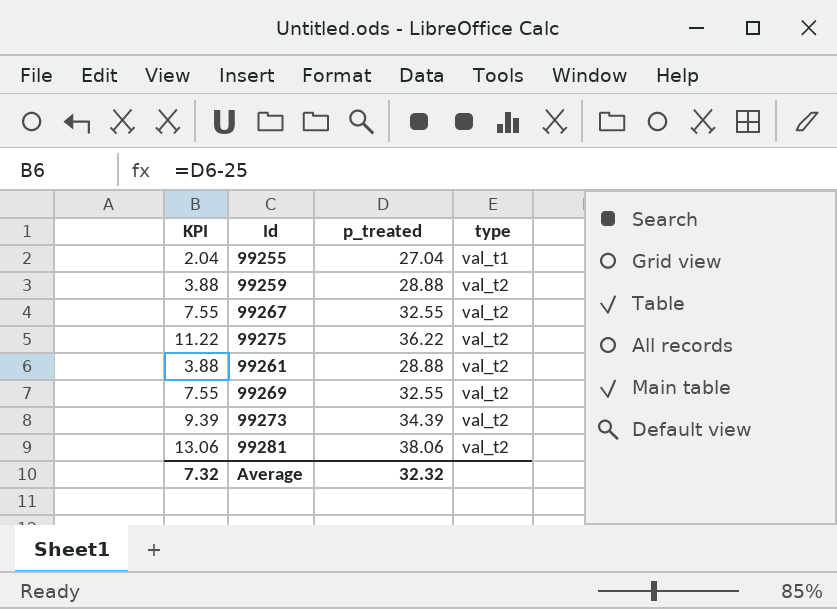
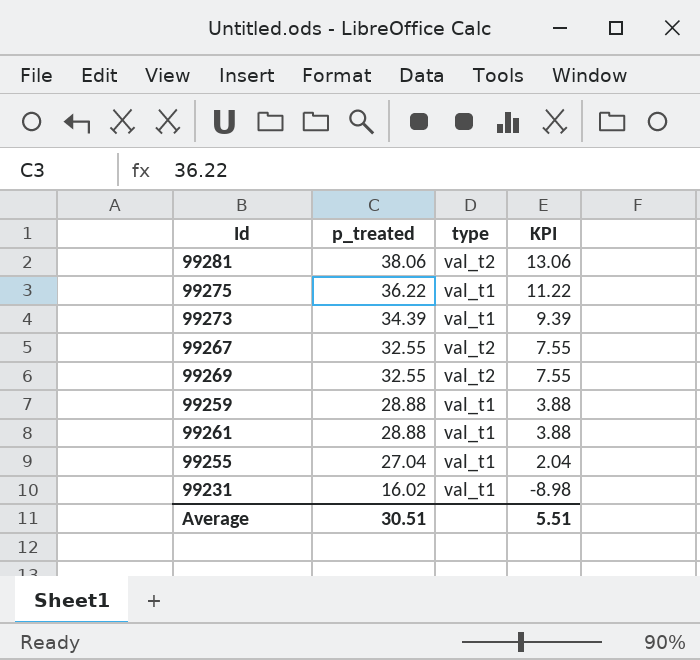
row order: type ascending -> p_treated descending
column KPI | position: 1 -> 4
99275 | type: val_t2 -> val_t1
99273 | type: val_t2 -> val_t1
99259 | type: val_t2 -> val_t1
99261 | type: val_t2 -> val_t1
row 99231: none -> 16.02 | val_t1 | -8.98
Average | p_treated: 32.32 -> 30.51
Average | KPI: 7.32 -> 5.51

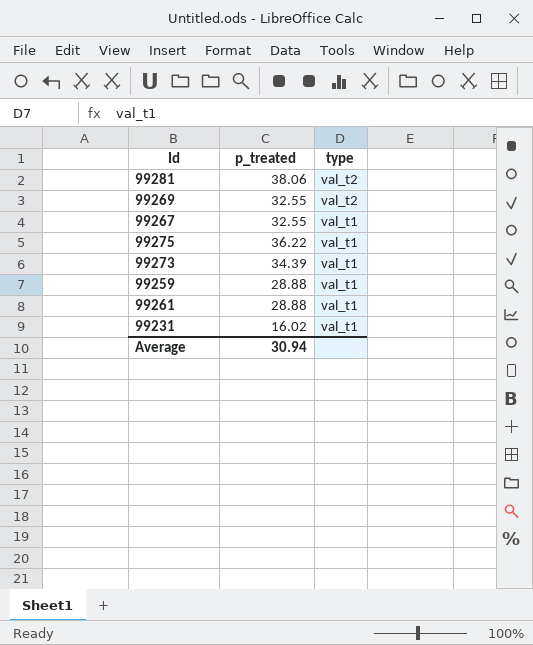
row order: p_treated descending -> type descending
column KPI | formula: [p_treated] - 25 -> none
row 99255: 27.04 | val_t1 | 2.04 -> none
99267 | type: val_t2 -> val_t1
Average | p_treated: 30.51 -> 30.94

